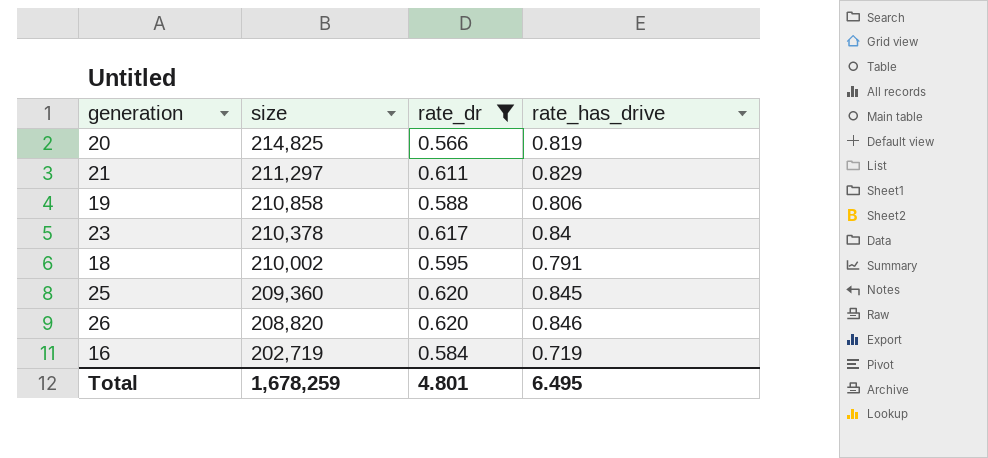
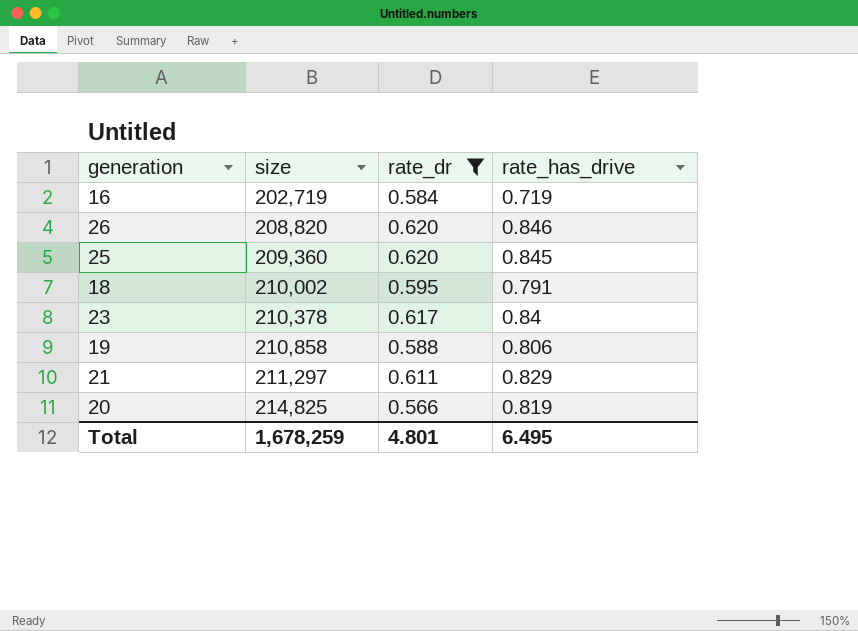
row order: size descending -> size ascending

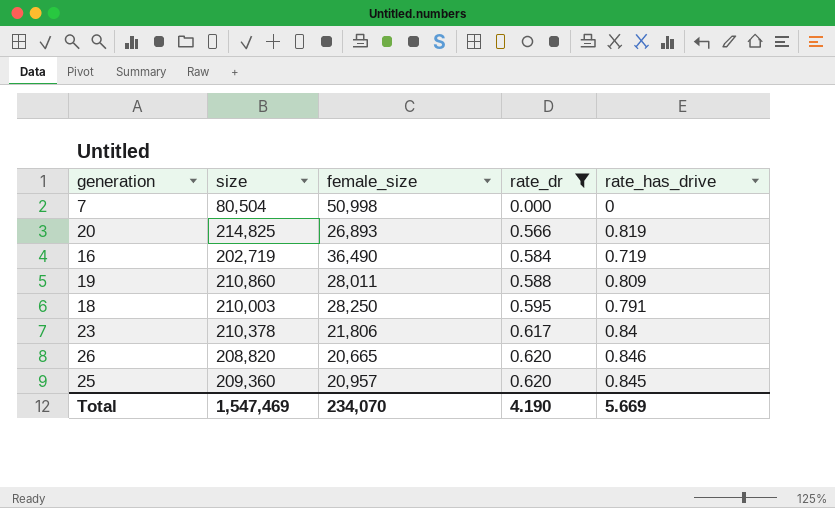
row order: size ascending -> rate_dr ascending
column female_size | position: none -> 3
row 21: 211,297 | 0.611 | 0.829 -> none
row 7: none -> 80,504 | 50,998 | 0.000 | 0
19 | size: 210,858 -> 210,860
19 | rate_has_drive: 0.806 -> 0.809
18 | size: 210,002 -> 210,003
Total | size: 1,678,259 -> 1,547,469
Total | rate_dr: 4.801 -> 4.190
Total | rate_has_drive: 6.495 -> 5.669

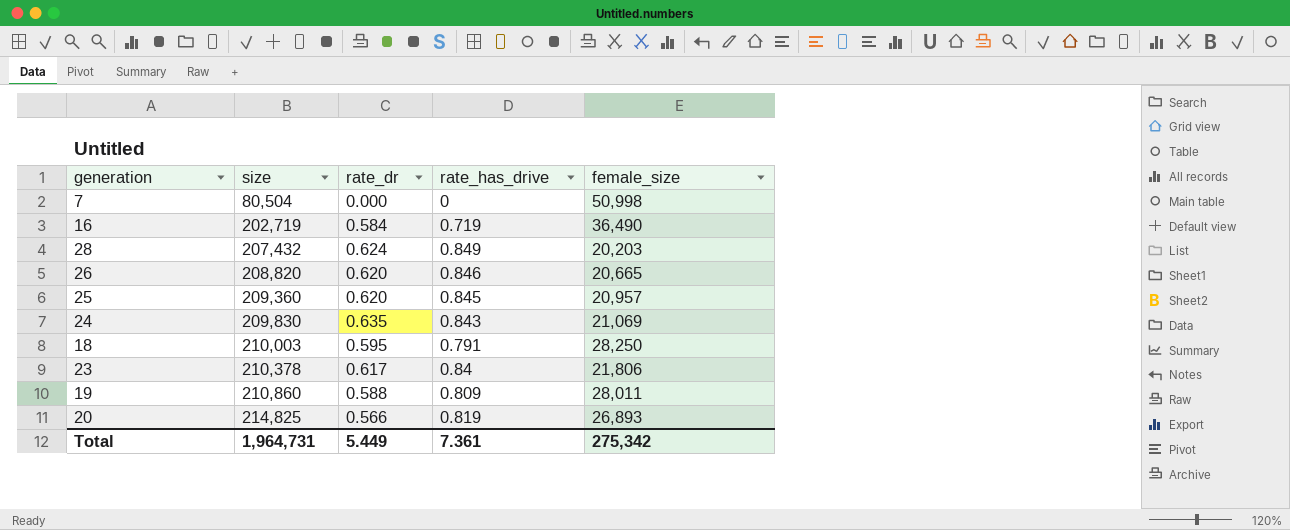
filter: rate_dr <= 0.620 -> none
row order: rate_dr ascending -> size ascending
column female_size | position: 3 -> 5
Total | size: 1,547,469 -> 1,964,731
Total | rate_dr: 4.190 -> 5.449
Total | rate_has_drive: 5.669 -> 7.361
Total | female_size: 234,070 -> 275,342

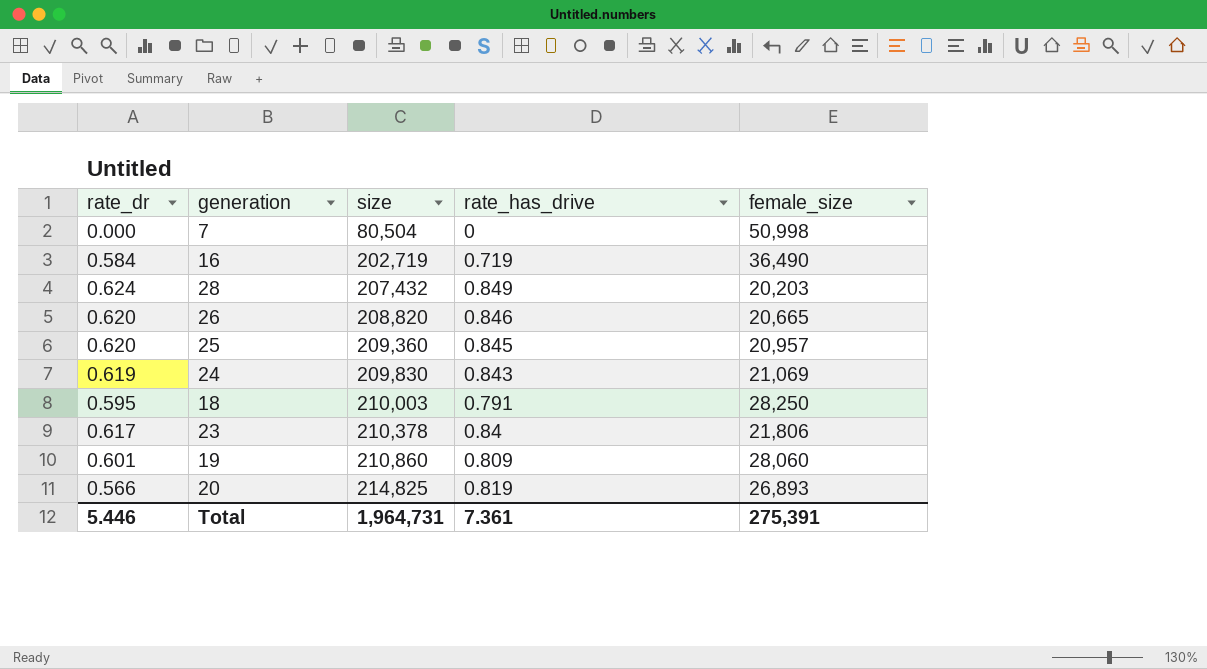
column rate_dr | position: 3 -> 1
24 | rate_dr: 0.635 -> 0.619
19 | rate_dr: 0.588 -> 0.601
19 | female_size: 28,011 -> 28,060
Total | rate_dr: 5.449 -> 5.446
Total | female_size: 275,342 -> 275,391

